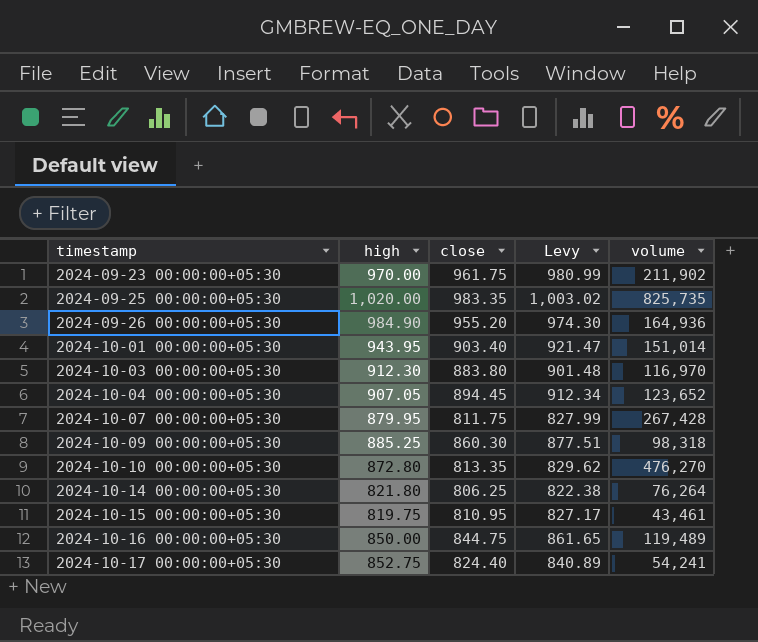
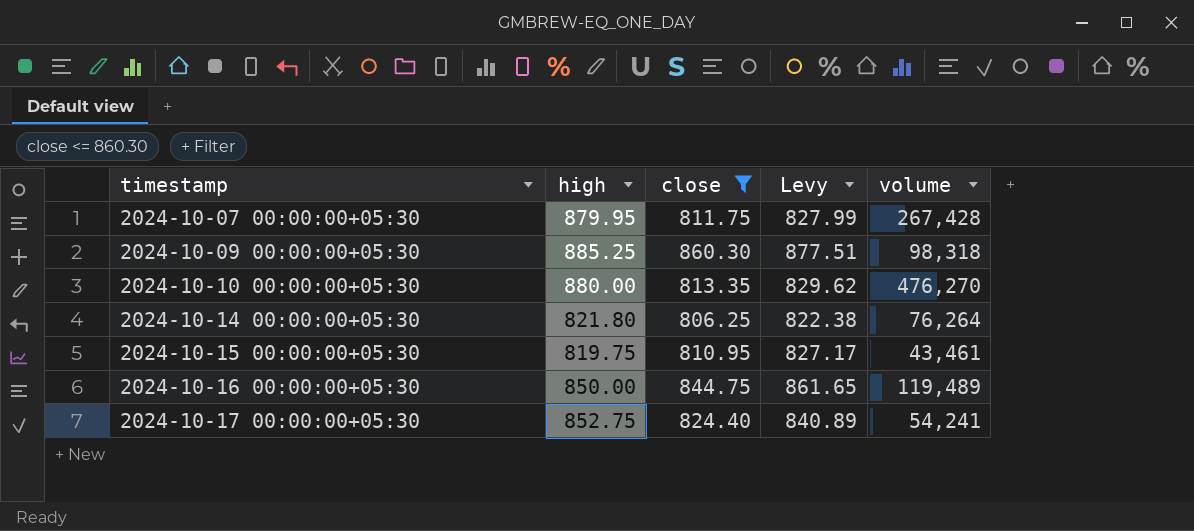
filter: none -> close <= 860.30
2024-10-10 00:00:00+05:30 | high: 872.80 -> 880.00

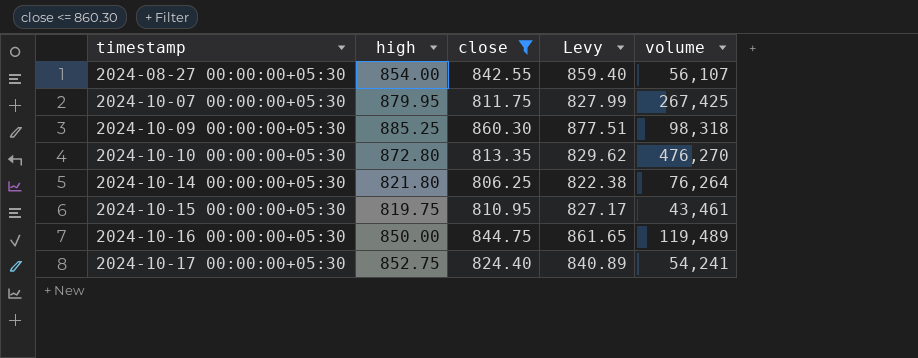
row 2024-08-27 00:00:00+05:30: none -> 854.00 | 842.55 | 859.40 | 56,107
2024-10-07 00:00:00+05:30 | volume: 267,428 -> 267,425
2024-10-10 00:00:00+05:30 | high: 880.00 -> 872.80

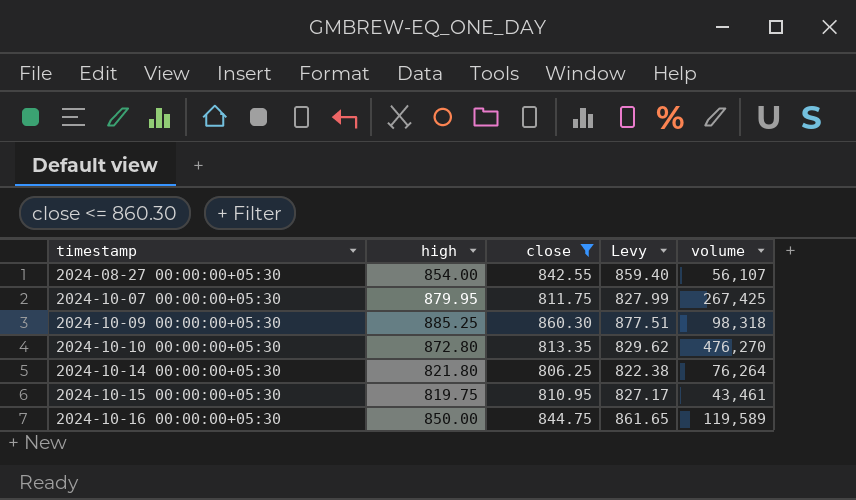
row 2024-10-17 00:00:00+05:30: 852.75 | 824.40 | 840.89 | 54,241 -> none
2024-10-16 00:00:00+05:30 | volume: 119,489 -> 119,589

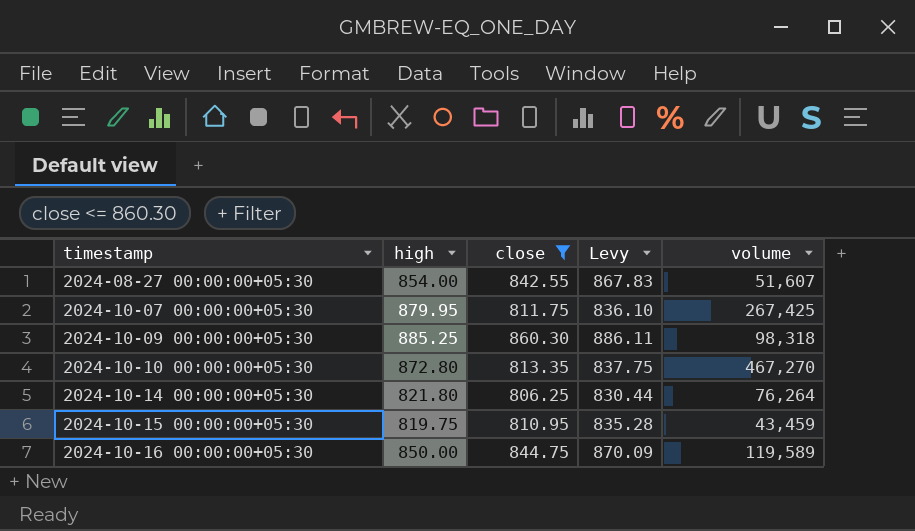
column Levy | formula: [close] * 1.02 -> [close] * 1.03
2024-08-27 00:00:00+05:30 | volume: 56,107 -> 51,607
2024-10-10 00:00:00+05:30 | volume: 476,270 -> 467,270
2024-10-15 00:00:00+05:30 | volume: 43,461 -> 43,459

